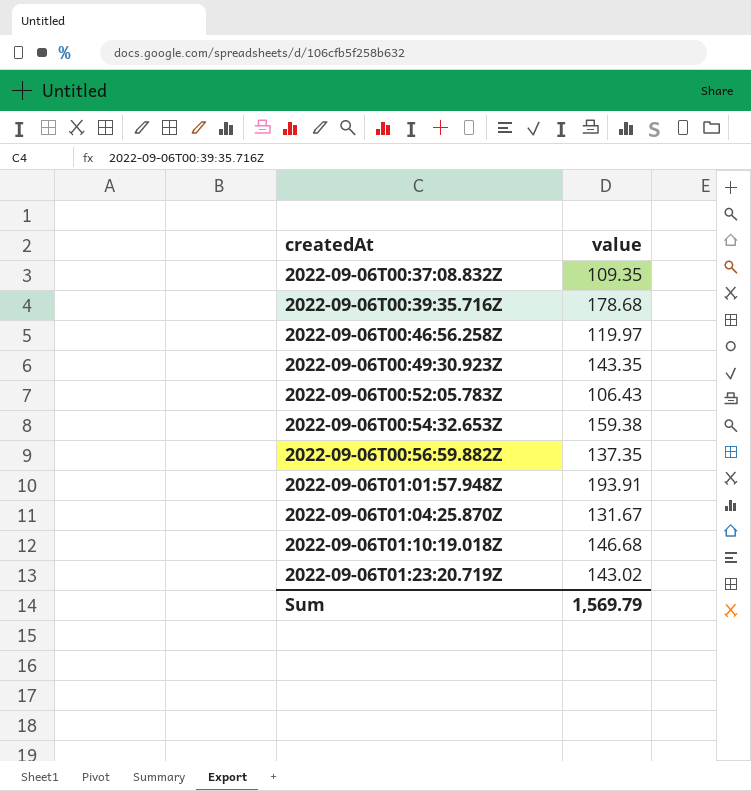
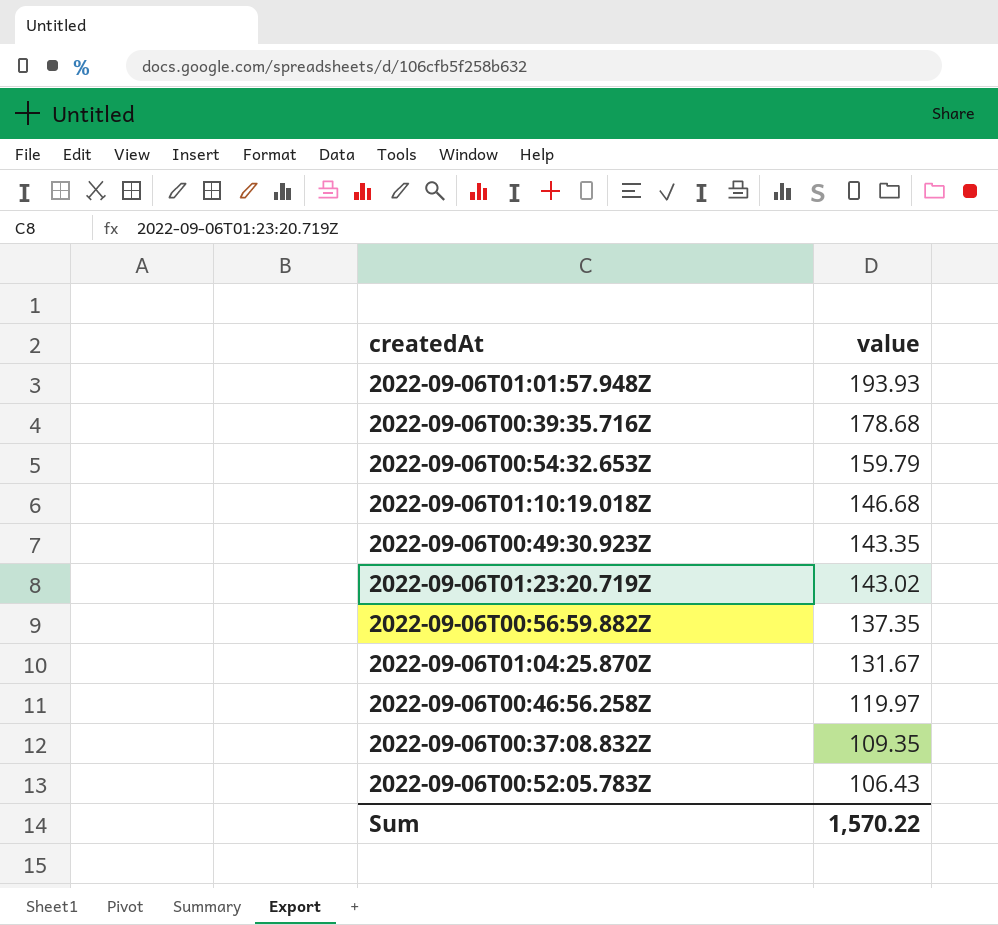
row order: createdAt ascending -> value descending
2022-09-06T01:01:57.948Z | value: 193.91 -> 193.93
2022-09-06T00:54:32.653Z | value: 159.38 -> 159.79
Sum | value: 1,569.79 -> 1,570.22

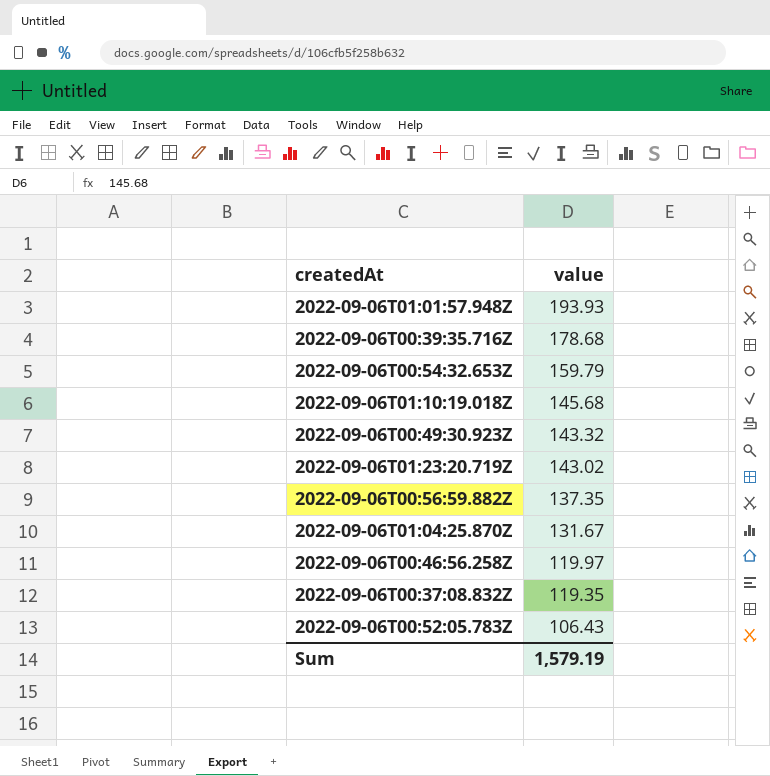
2022-09-06T01:10:19.018Z | value: 146.68 -> 145.68
2022-09-06T00:49:30.923Z | value: 143.35 -> 143.32
2022-09-06T00:37:08.832Z | value: 109.35 -> 119.35
Sum | value: 1,570.22 -> 1,579.19

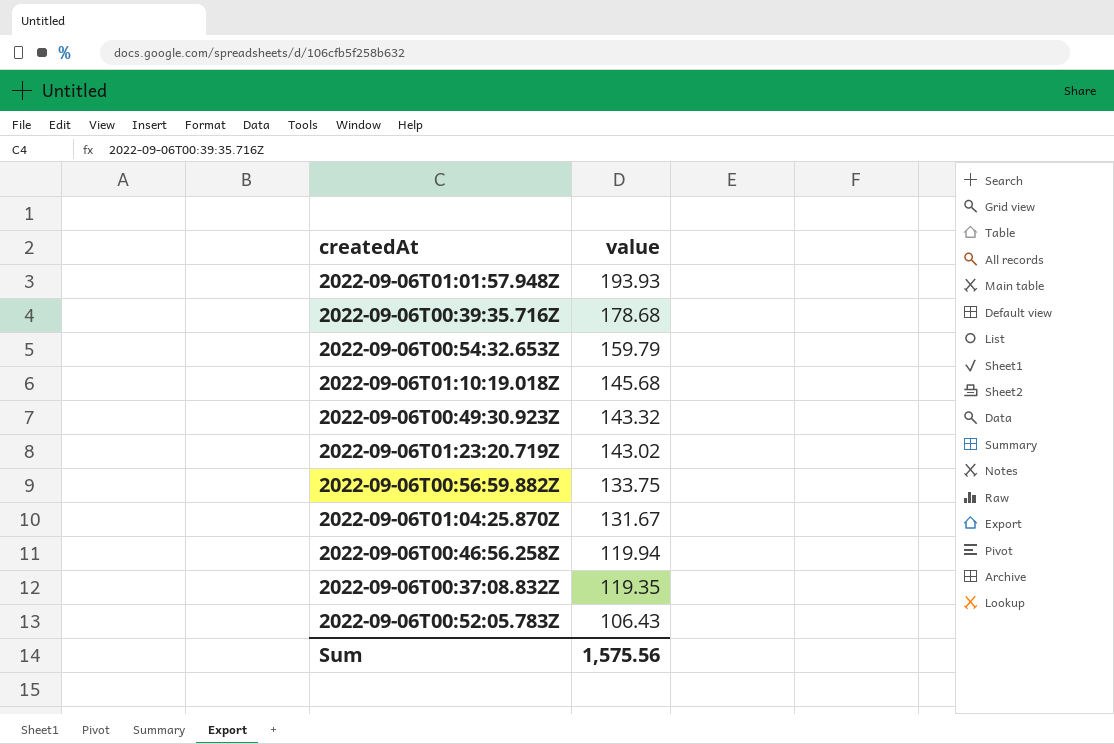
2022-09-06T00:56:59.882Z | value: 137.35 -> 133.75
2022-09-06T00:46:56.258Z | value: 119.97 -> 119.94
Sum | value: 1,579.19 -> 1,575.56

